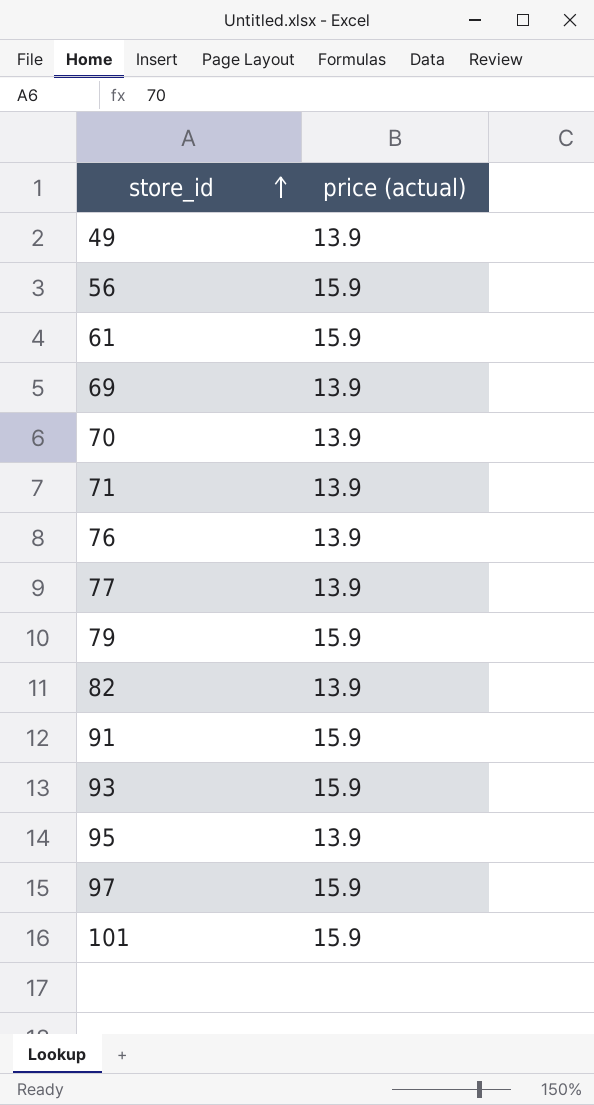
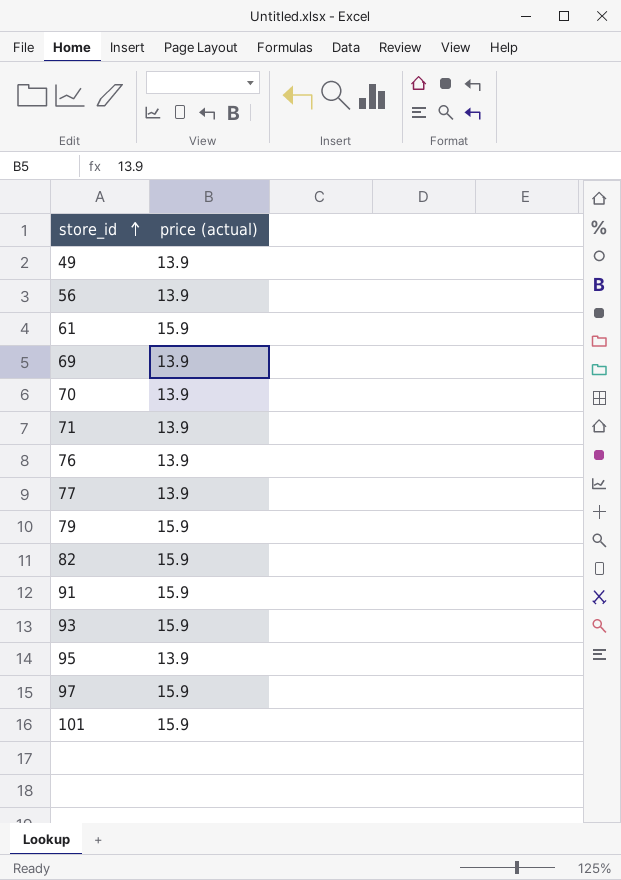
56 | price (actual): 15.9 -> 13.9
82 | price (actual): 13.9 -> 15.9

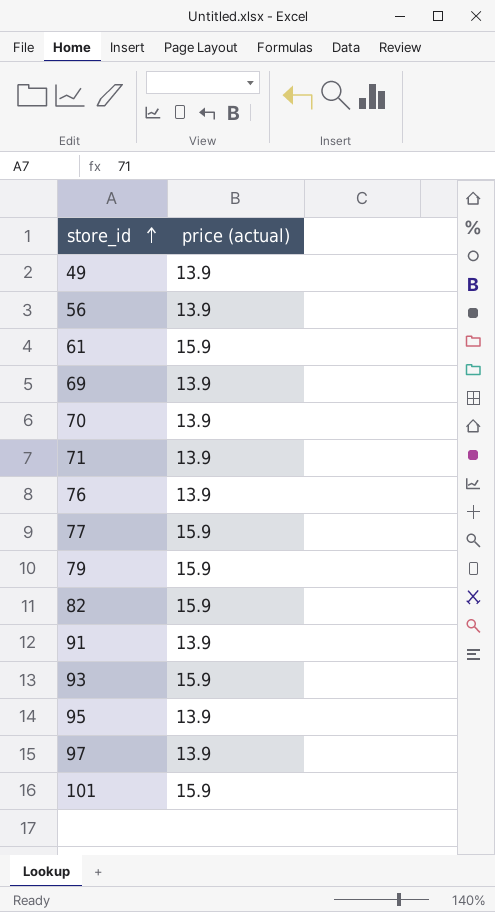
77 | price (actual): 13.9 -> 15.9
91 | price (actual): 15.9 -> 13.9
97 | price (actual): 15.9 -> 13.9

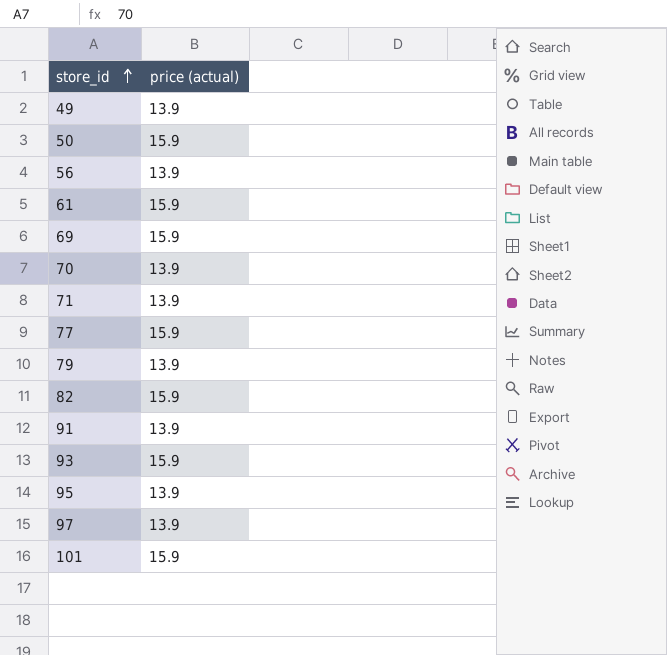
row 76: 13.9 -> none
row 50: none -> 15.9
69 | price (actual): 13.9 -> 15.9
79 | price (actual): 15.9 -> 13.9

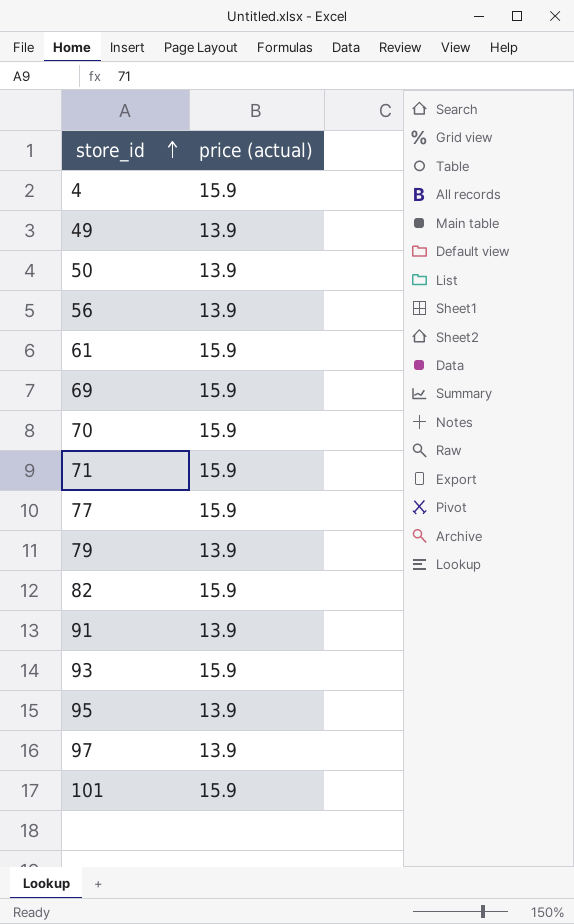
row 4: none -> 15.9
50 | price (actual): 15.9 -> 13.9
70 | price (actual): 13.9 -> 15.9
71 | price (actual): 13.9 -> 15.9

